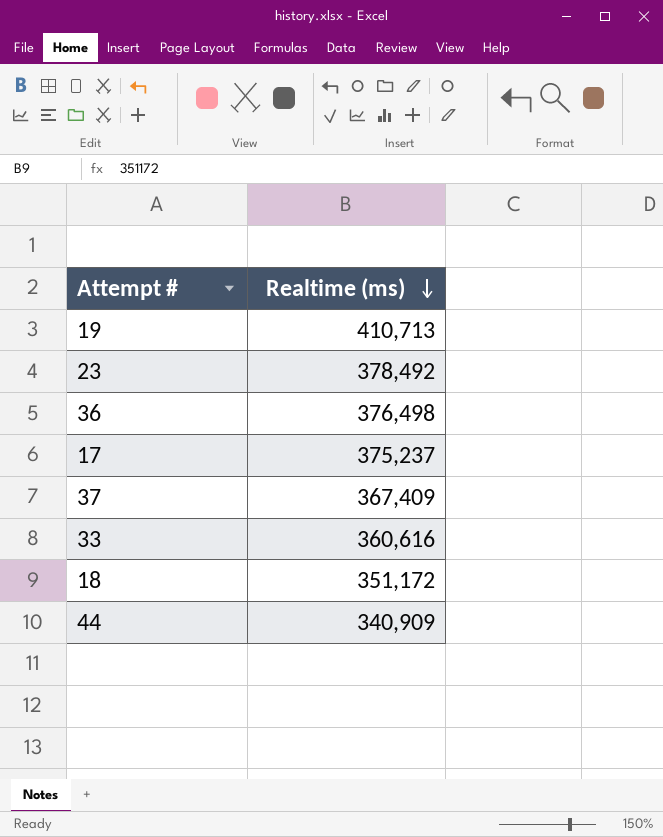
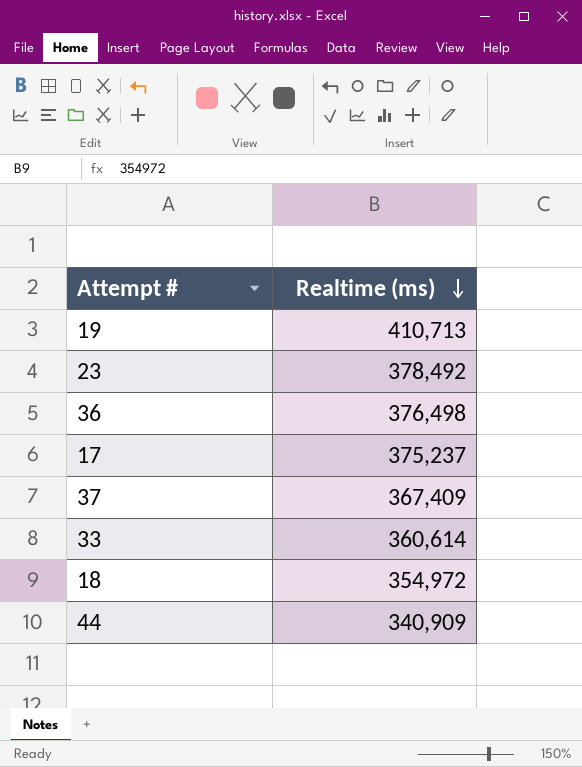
33 | Realtime (ms): 360,616 -> 360,614
18 | Realtime (ms): 351,172 -> 354,972

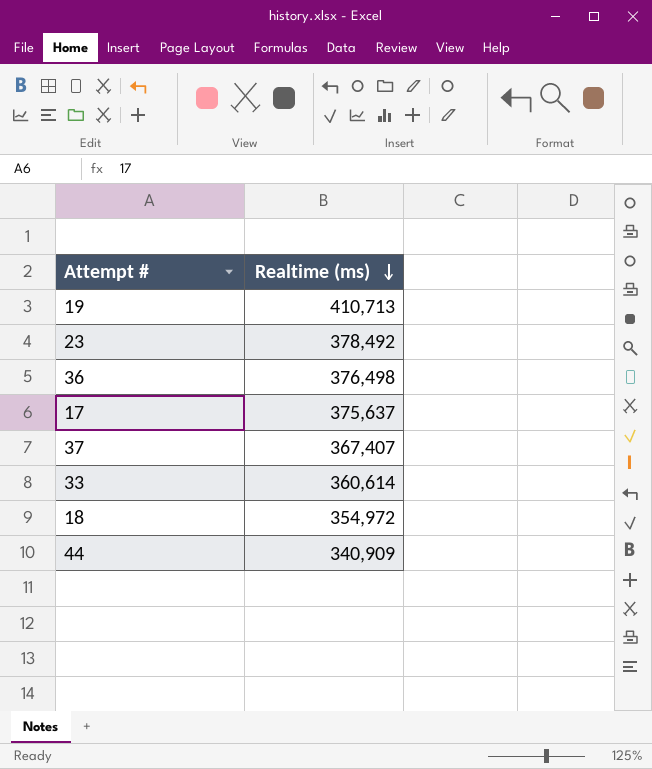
17 | Realtime (ms): 375,237 -> 375,637
37 | Realtime (ms): 367,409 -> 367,407

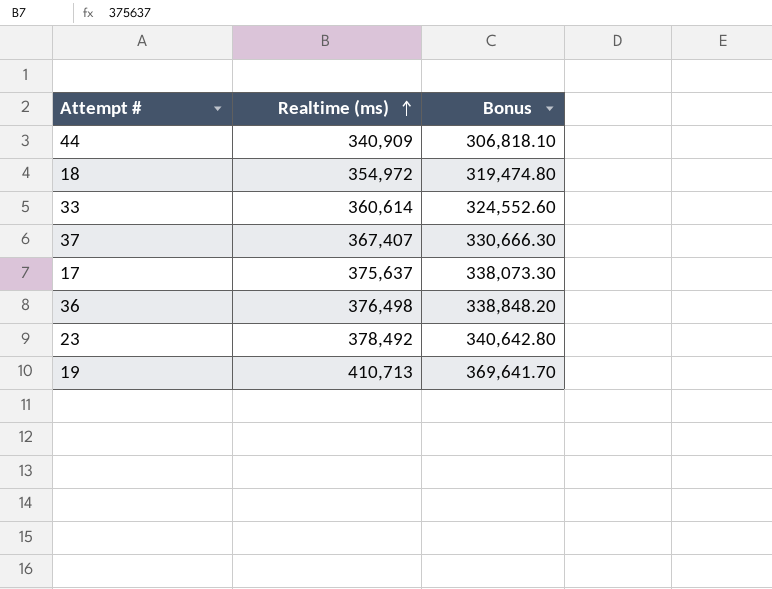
row order: Realtime (ms) descending -> Realtime (ms) ascending
column Bonus | formula: none -> [Realtime (ms)] * 0.9

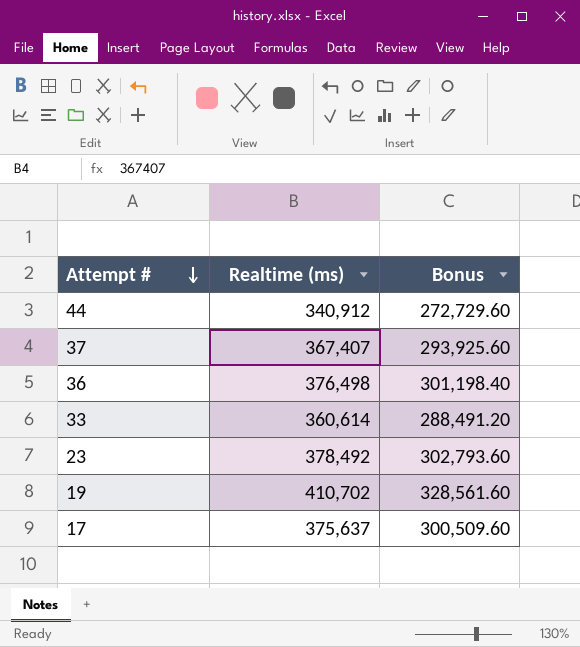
row order: Realtime (ms) ascending -> Attempt # descending
column Bonus | formula: [Realtime (ms)] * 0.9 -> [Realtime (ms)] * 0.8
row 18: 354,972 | 319,474.80 -> none
44 | Realtime (ms): 340,909 -> 340,912
19 | Realtime (ms): 410,713 -> 410,702

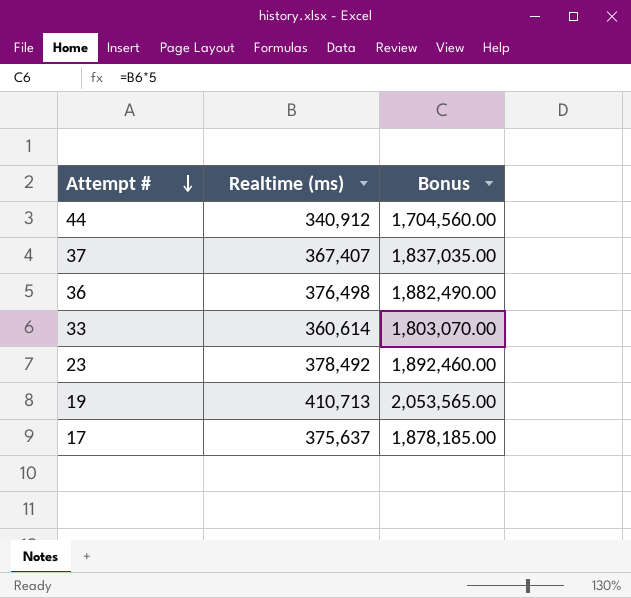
column Bonus | formula: [Realtime (ms)] * 0.8 -> [Realtime (ms)] * 5
19 | Realtime (ms): 410,702 -> 410,713

